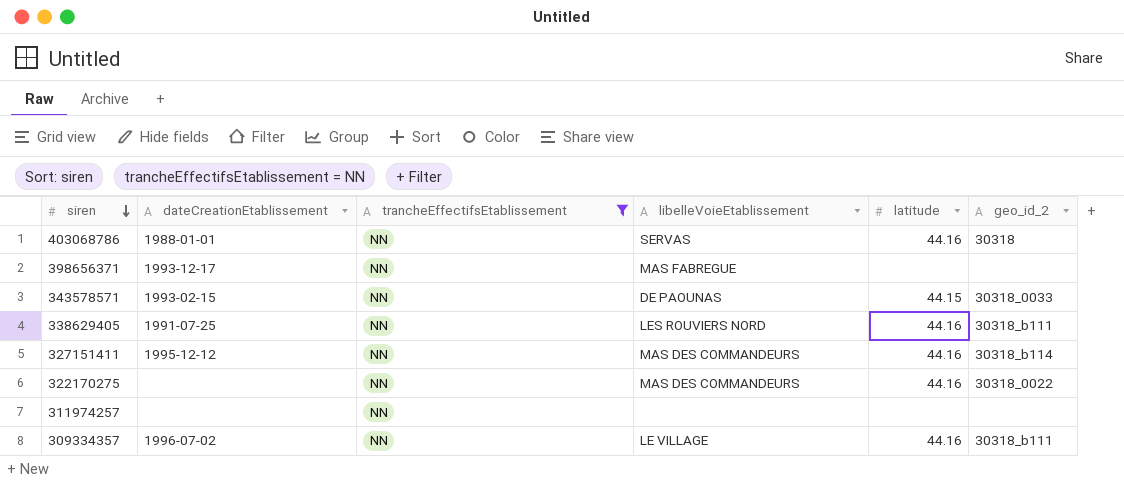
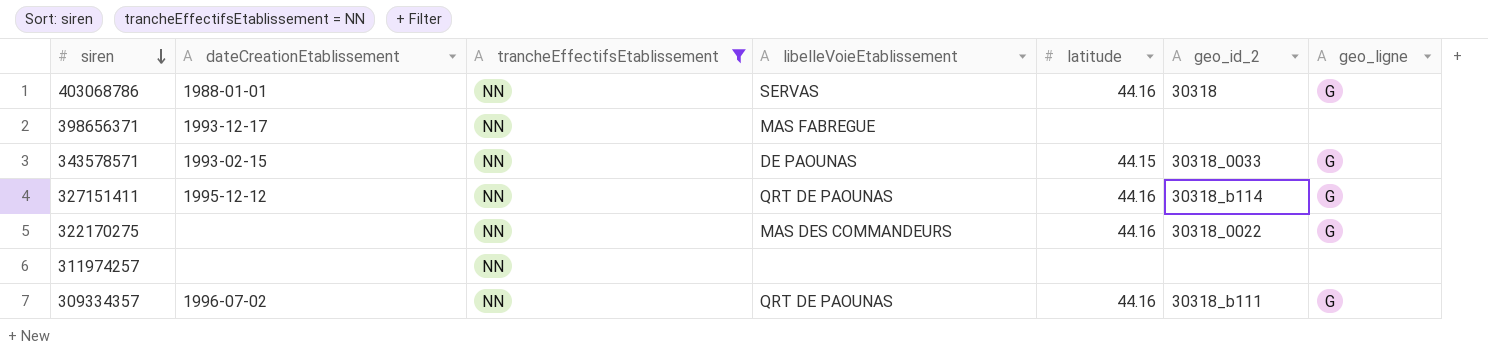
column geo_ligne | position: none -> 7
row 338629405: 1991-07-25 | NN | LES ROUVIERS NORD | 44.16 | 30318_b111 -> none
327151411 | libelleVoieEtablissement: MAS DES COMMANDEURS -> QRT DE PAOUNAS
309334357 | libelleVoieEtablissement: LE VILLAGE -> QRT DE PAOUNAS

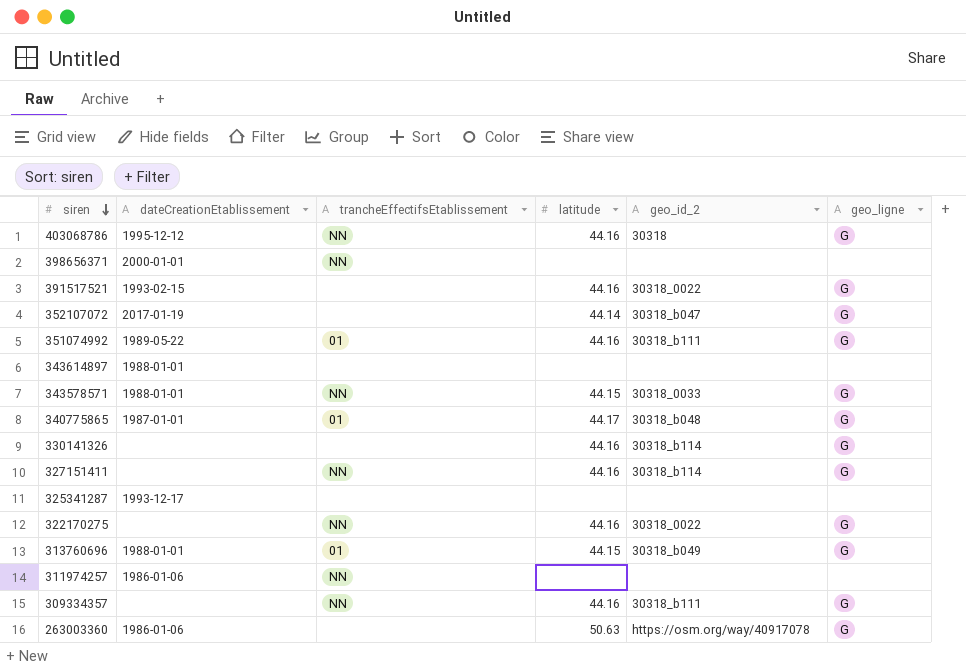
filter: trancheEffectifsEtablissement = NN -> none
column libelleVoieEtablissement | position: 4 -> none
403068786 | dateCreationEtablissement: 1988-01-01 -> 1995-12-12
398656371 | dateCreationEtablissement: 1993-12-17 -> 2000-01-01
343578571 | dateCreationEtablissement: 1993-02-15 -> 1988-01-01
327151411 | dateCreationEtablissement: 1995-12-12 -> none
311974257 | dateCreationEtablissement: none -> 1986-01-06
309334357 | dateCreationEtablissement: 1996-07-02 -> none

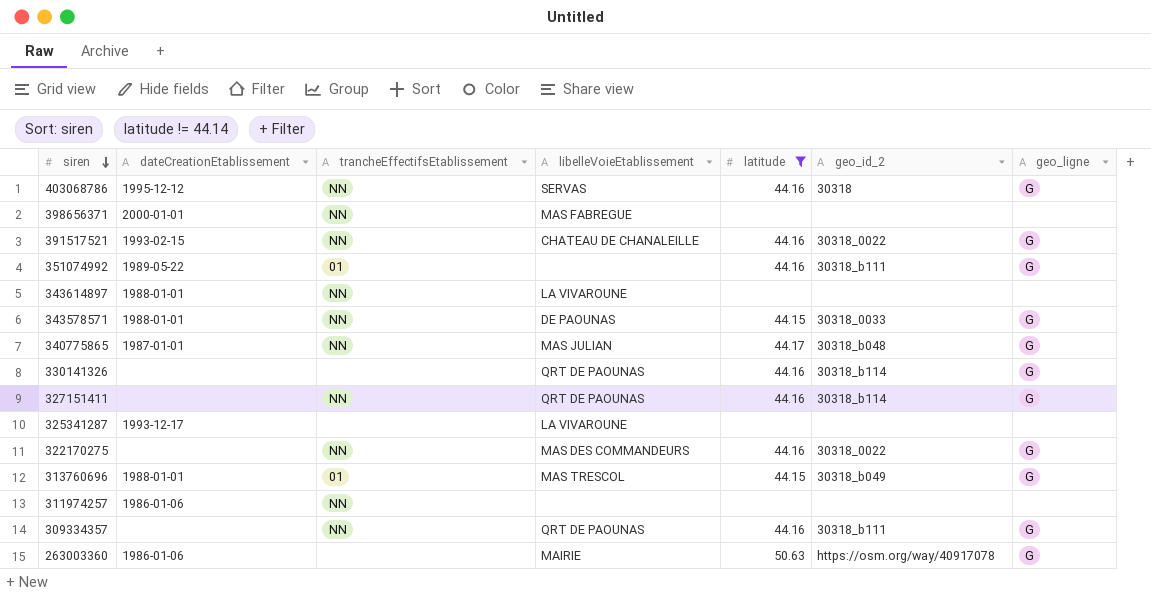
filter: none -> latitude != 44.14
column libelleVoieEtablissement | position: none -> 4
391517521 | trancheEffectifsEtablissement: none -> NN
343614897 | trancheEffectifsEtablissement: none -> NN
340775865 | trancheEffectifsEtablissement: 01 -> NN

